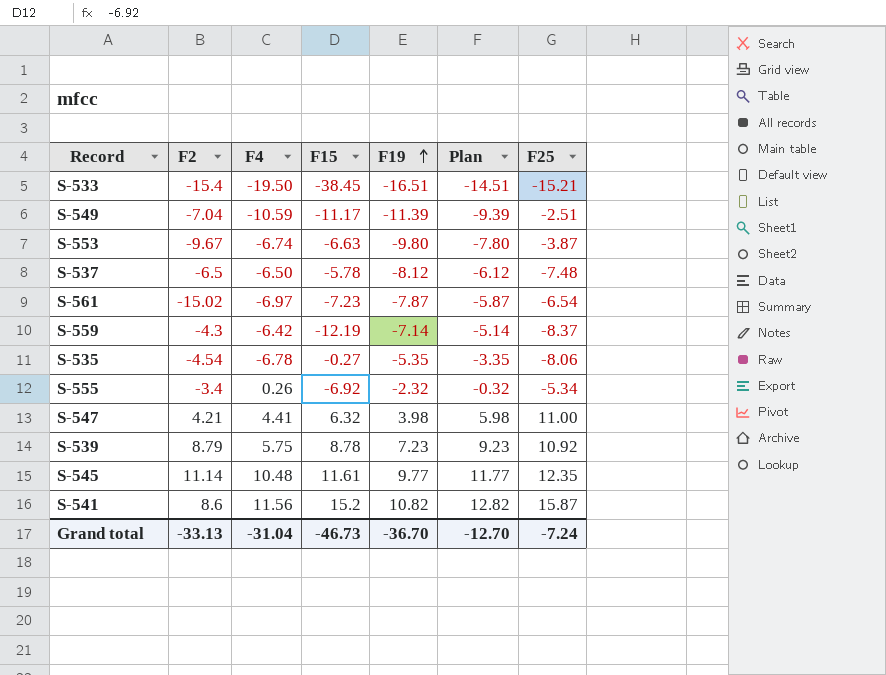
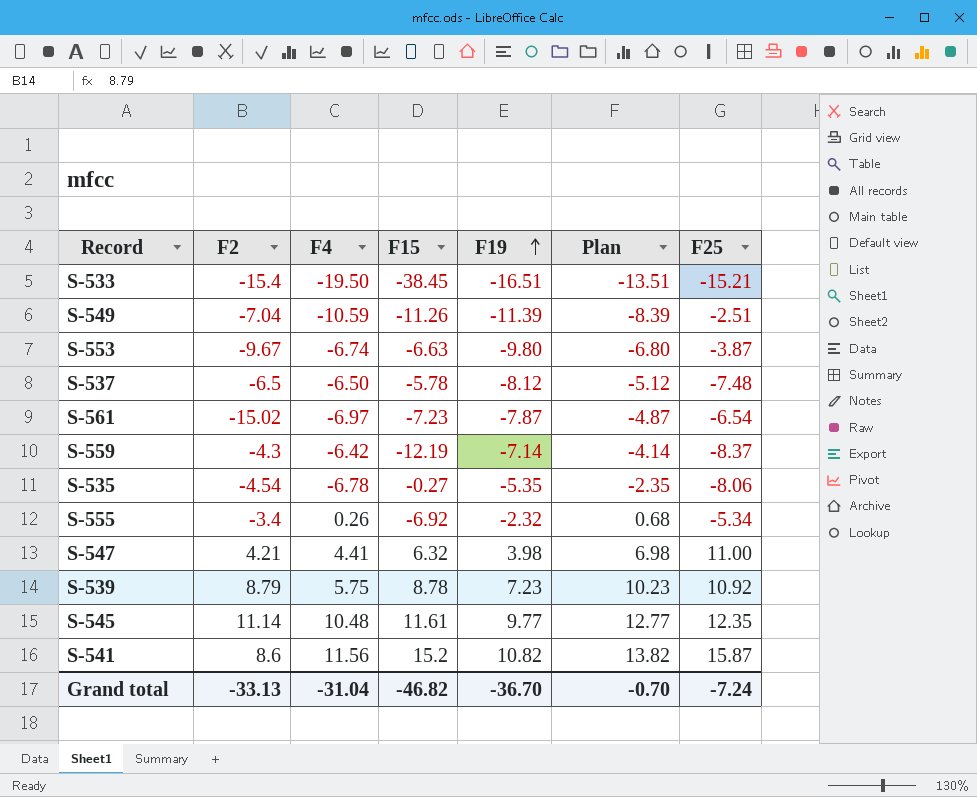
column Plan | formula: [F19] + 2 -> [F19] + 3
S-549 | F15: -11.17 -> -11.26
Grand total | F15: -46.73 -> -46.82
Grand total | Plan: -12.70 -> -0.70

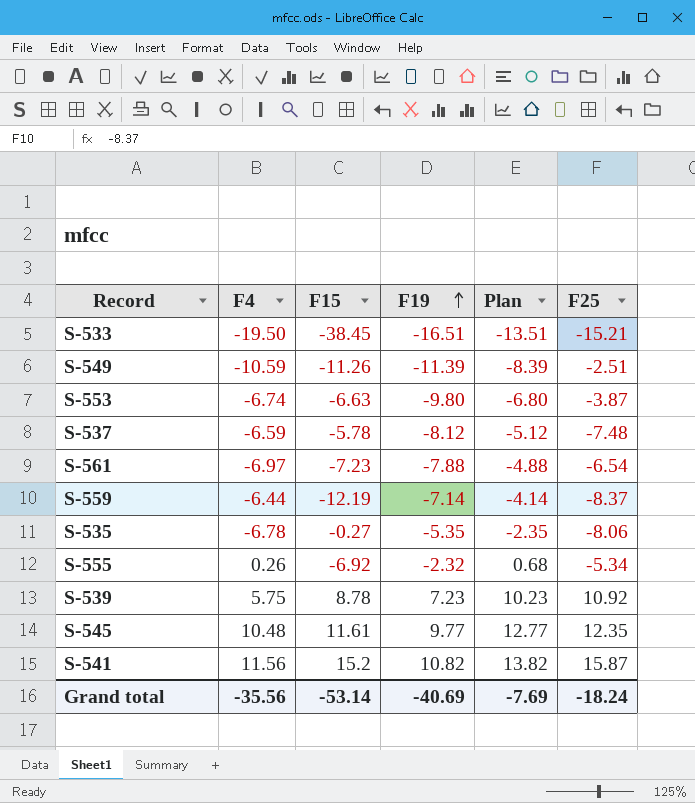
column F2 | position: 2 -> none
row S-547: 4.21 | 4.41 | 6.32 | 3.98 | 6.98 | 11.00 -> none
S-537 | F4: -6.50 -> -6.59
S-561 | F19: -7.87 -> -7.88
S-561 | Plan: -4.87 -> -4.88
S-559 | F4: -6.42 -> -6.44
Grand total | F4: -31.04 -> -35.56
Grand total | F15: -46.82 -> -53.14
Grand total | F19: -36.70 -> -40.69
Grand total | Plan: -0.70 -> -7.69
Grand total | F25: -7.24 -> -18.24

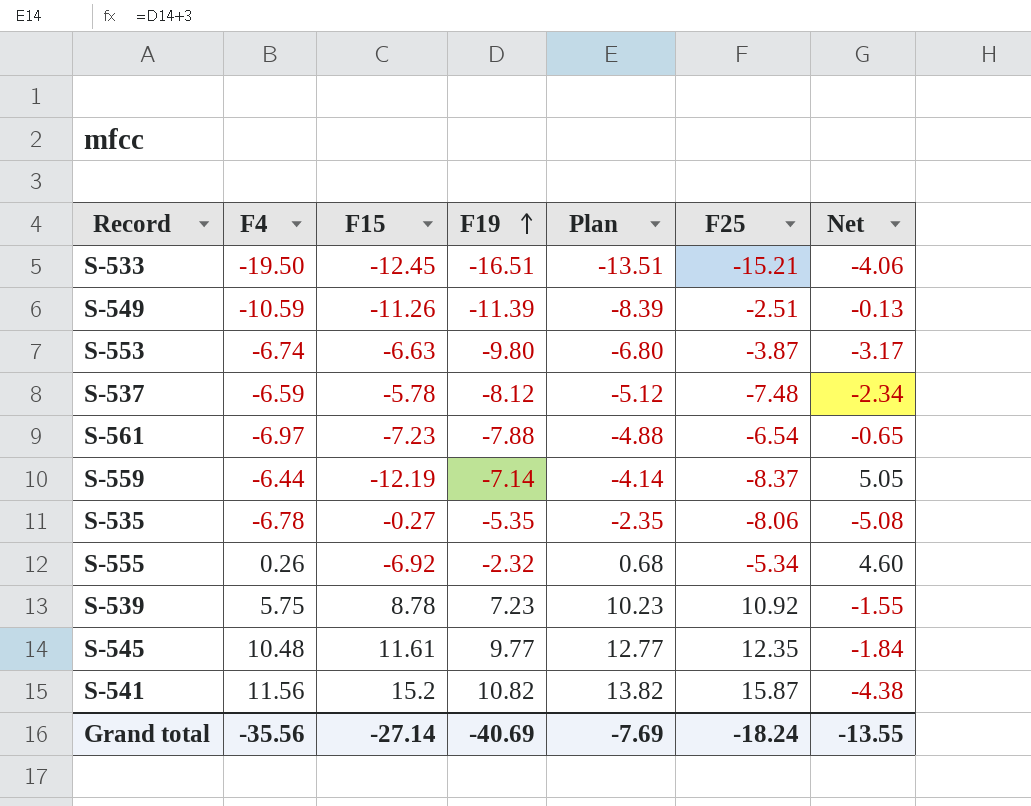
column Net | formula: none -> [F19] - [F15]
S-533 | F15: -38.45 -> -12.45
Grand total | F15: -53.14 -> -27.14

